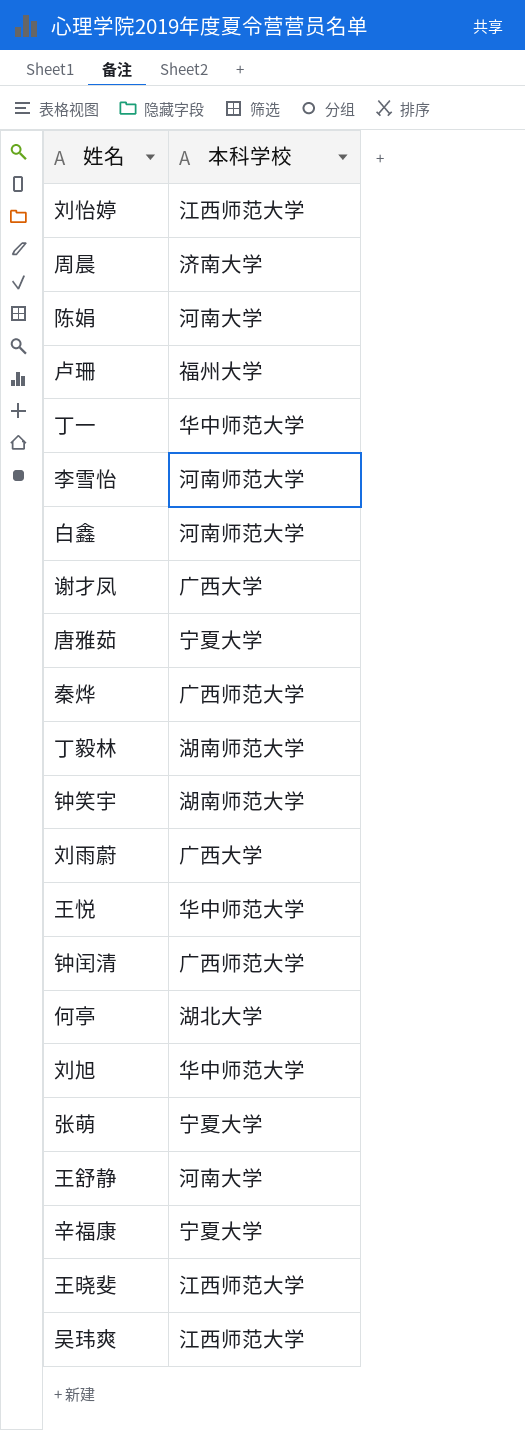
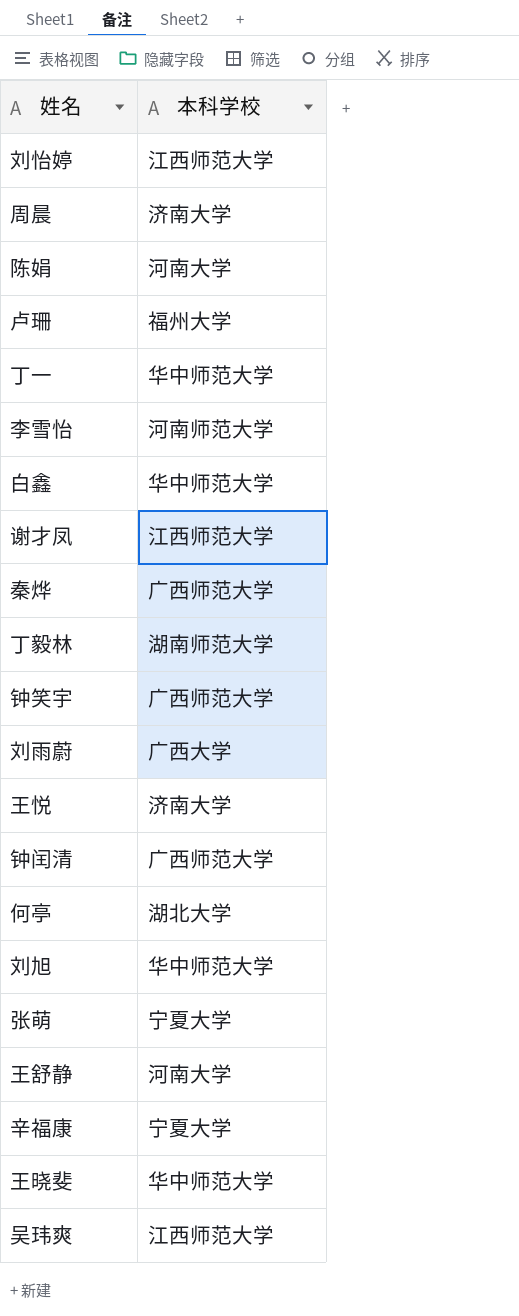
row 唐雅茹: 宁夏大学 -> none
白鑫 | 本科学校: 河南师范大学 -> 华中师范大学
谢才凤 | 本科学校: 广西大学 -> 江西师范大学
钟笑宇 | 本科学校: 湖南师范大学 -> 广西师范大学
王悦 | 本科学校: 华中师范大学 -> 济南大学
王晓斐 | 本科学校: 江西师范大学 -> 华中师范大学

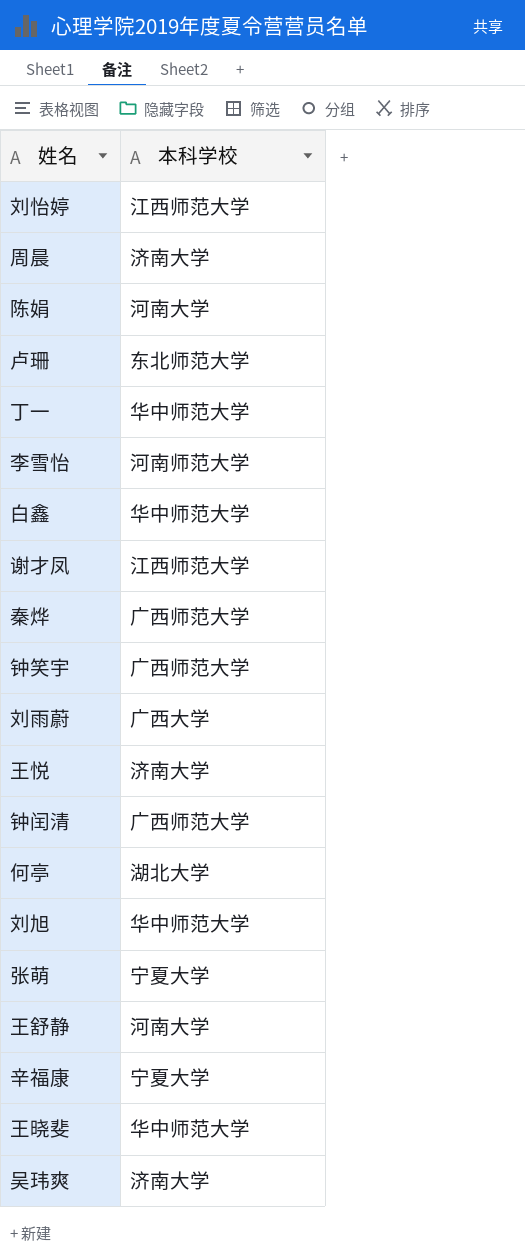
row 丁毅林: 湖南师范大学 -> none
卢珊 | 本科学校: 福州大学 -> 东北师范大学
吴玮爽 | 本科学校: 江西师范大学 -> 济南大学

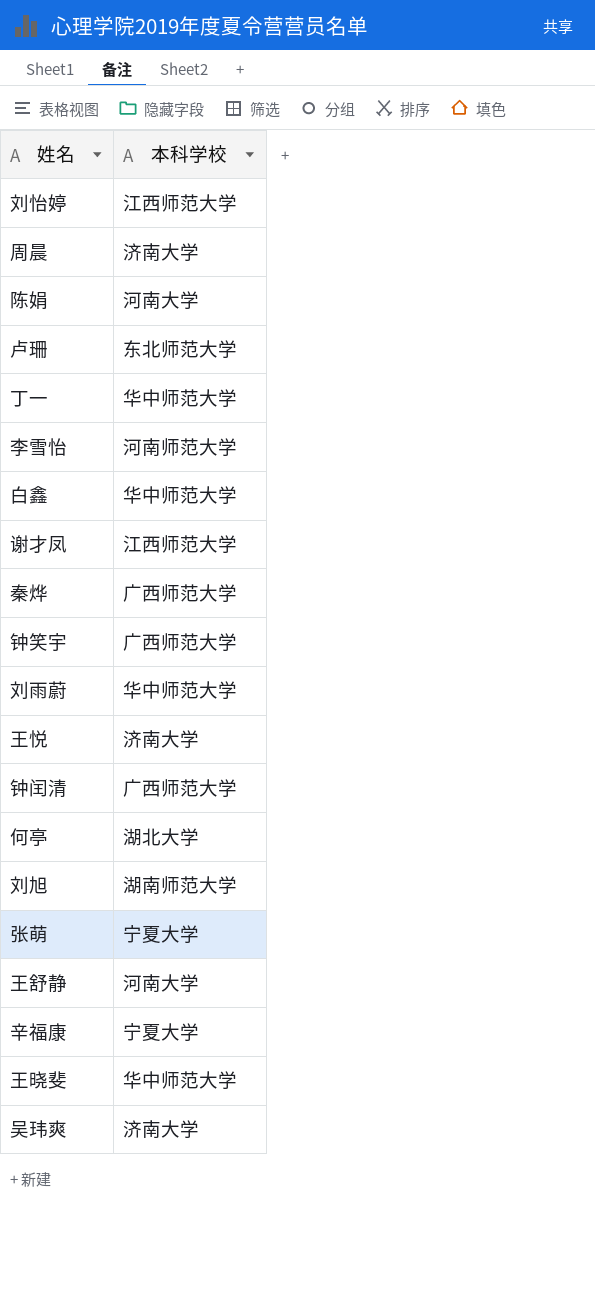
刘雨蔚 | 本科学校: 广西大学 -> 华中师范大学
刘旭 | 本科学校: 华中师范大学 -> 湖南师范大学

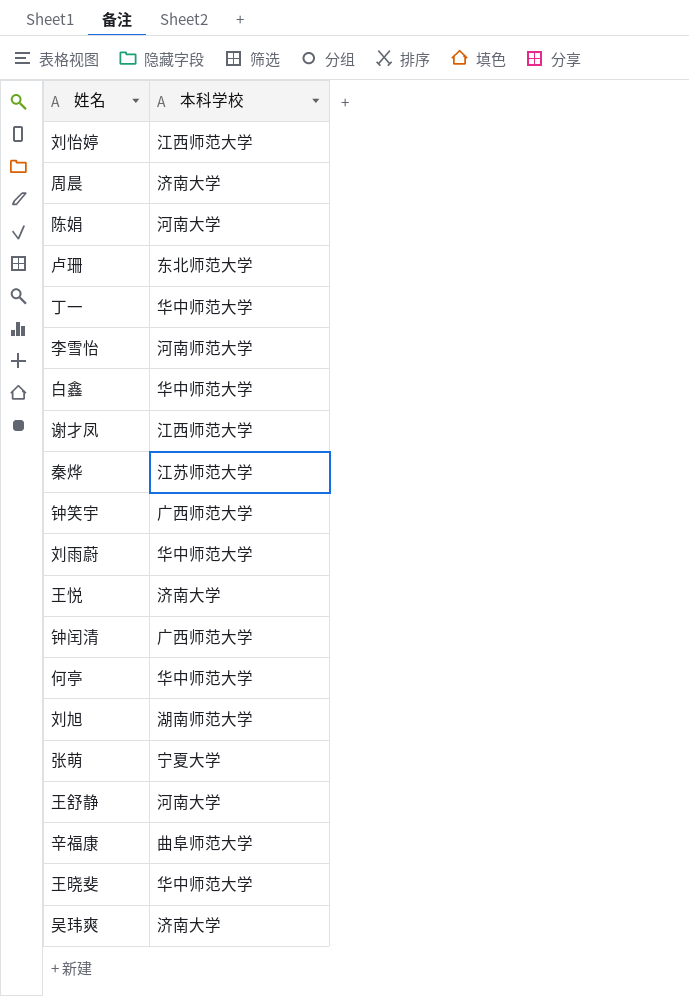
秦烨 | 本科学校: 广西师范大学 -> 江苏师范大学
何亭 | 本科学校: 湖北大学 -> 华中师范大学
辛福康 | 本科学校: 宁夏大学 -> 曲阜师范大学

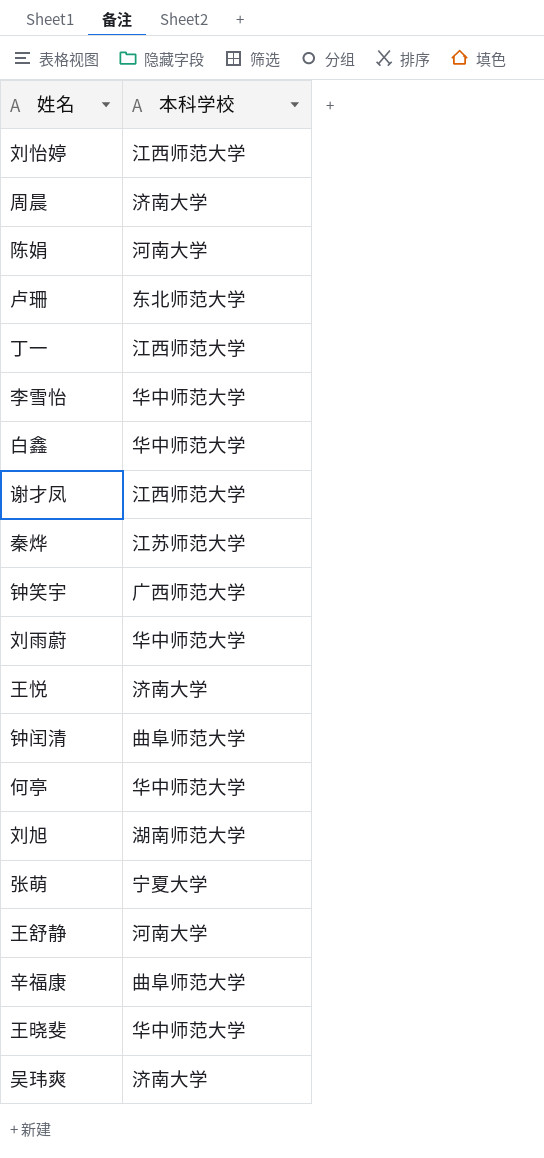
丁一 | 本科学校: 华中师范大学 -> 江西师范大学
李雪怡 | 本科学校: 河南师范大学 -> 华中师范大学
钟闰清 | 本科学校: 广西师范大学 -> 曲阜师范大学

